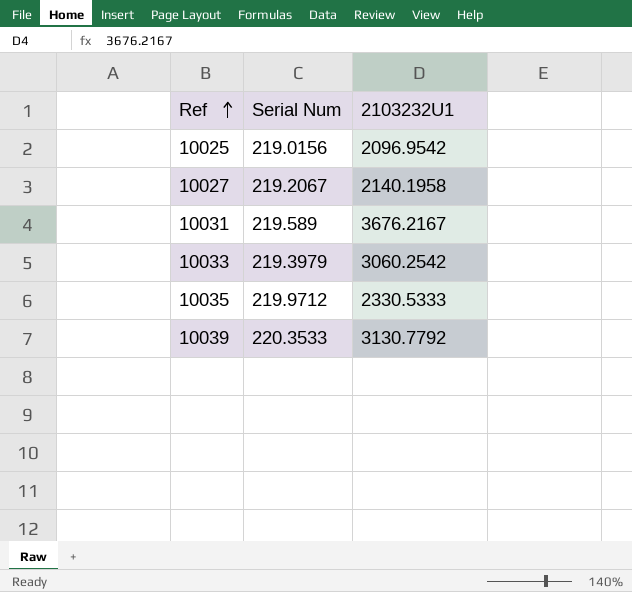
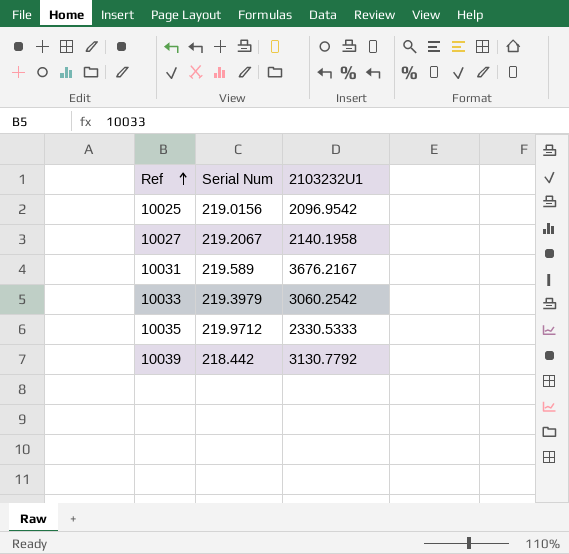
10039 | Serial Num: 220.3533 -> 218.442

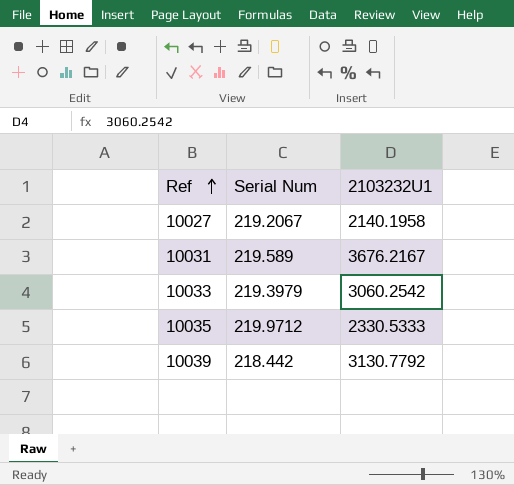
row 10025: 219.0156 | 2096.9542 -> none

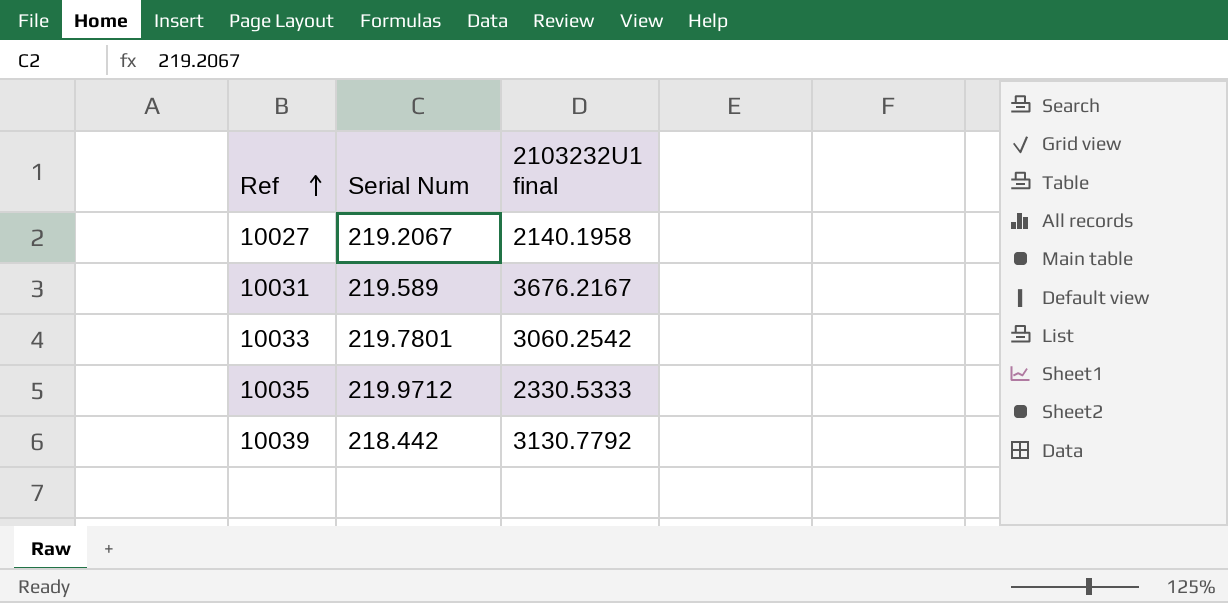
column name: 2103232U1 -> 2103232U1 final
10033 | Serial Num: 219.3979 -> 219.7801

